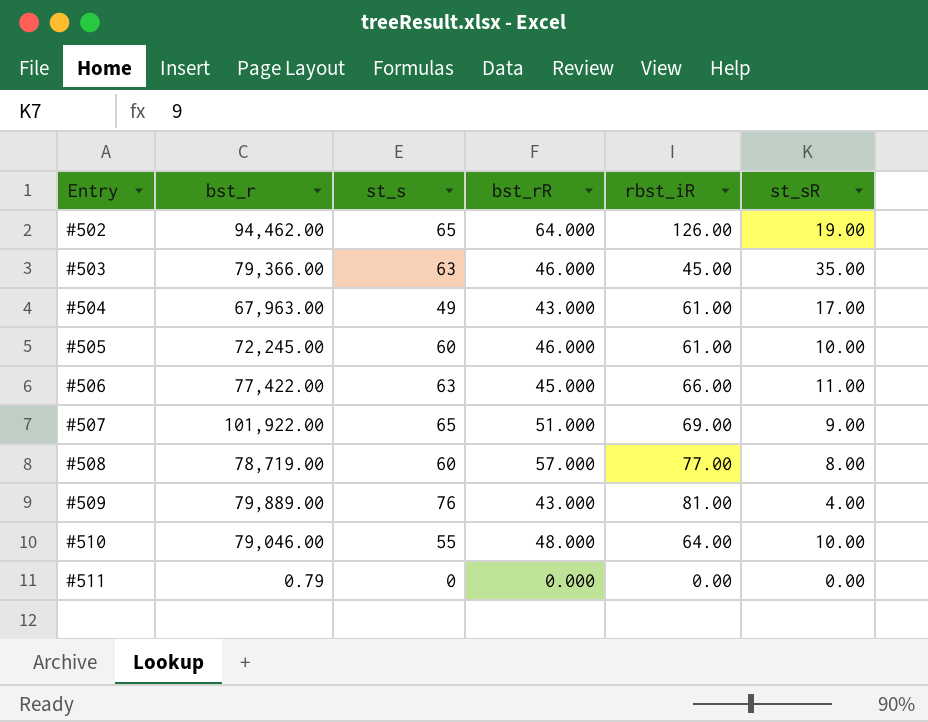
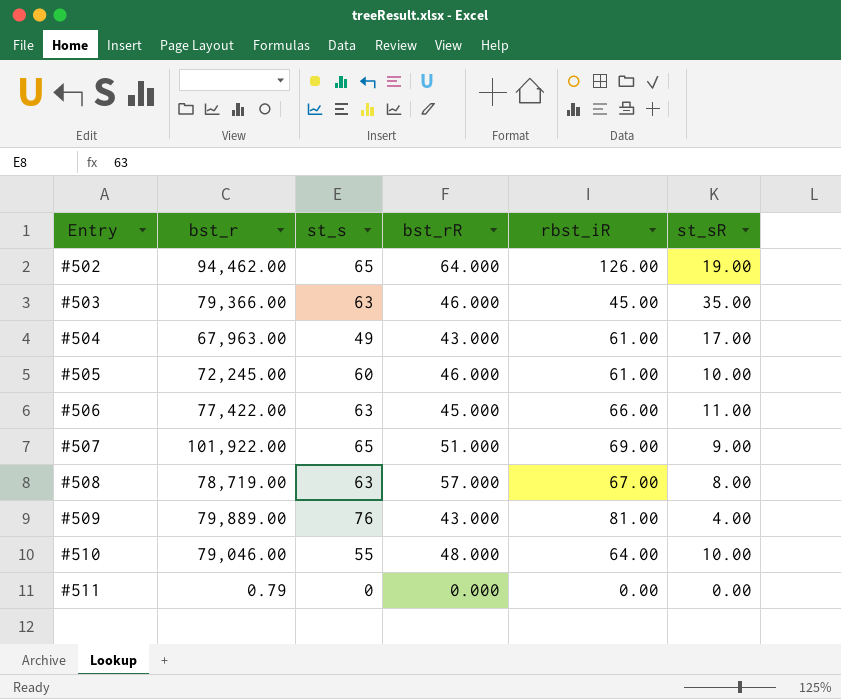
#508 | st_s: 60 -> 63
#508 | rbst_iR: 77.00 -> 67.00

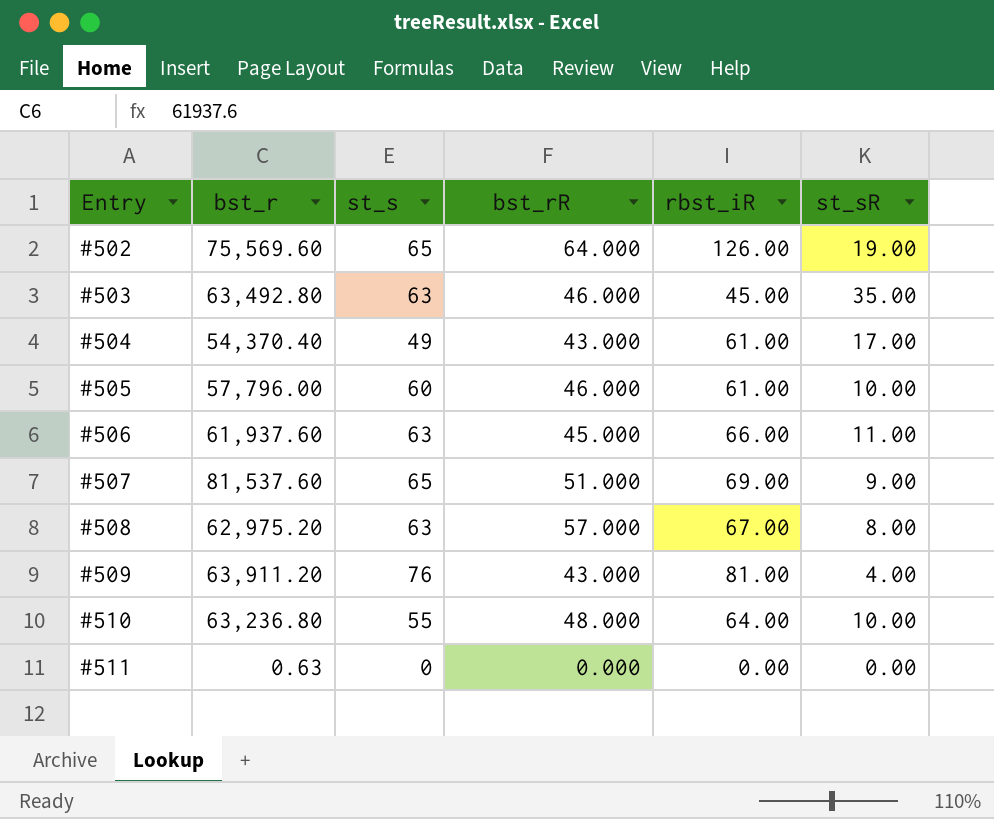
#502 | bst_r: 94,462.00 -> 75,569.60
#503 | bst_r: 79,366.00 -> 63,492.80
#504 | bst_r: 67,963.00 -> 54,370.40
#505 | bst_r: 72,245.00 -> 57,796.00
#506 | bst_r: 77,422.00 -> 61,937.60
#507 | bst_r: 101,922.00 -> 81,537.60
#508 | bst_r: 78,719.00 -> 62,975.20
#509 | bst_r: 79,889.00 -> 63,911.20
#510 | bst_r: 79,046.00 -> 63,236.80
#511 | bst_r: 0.79 -> 0.63

